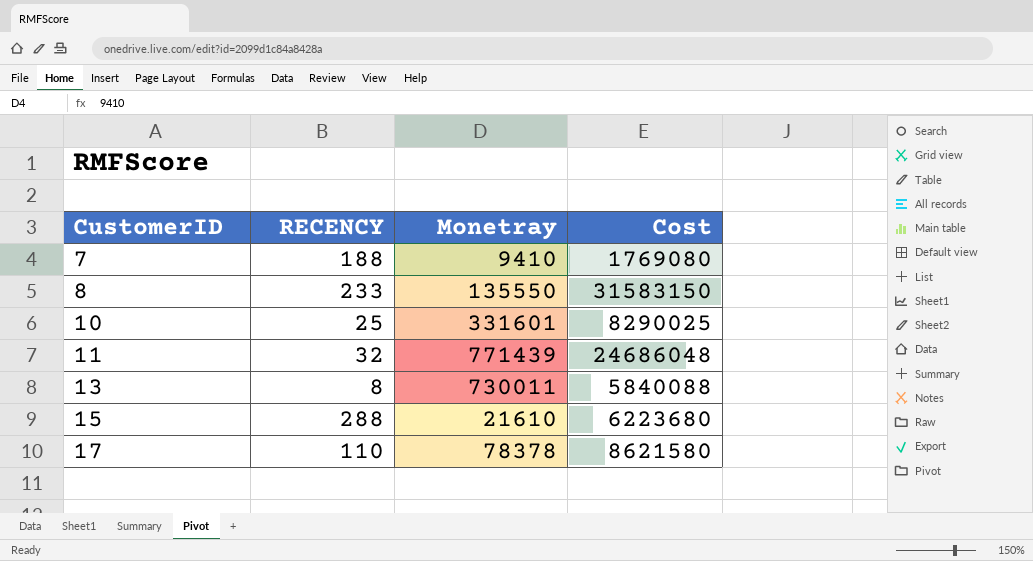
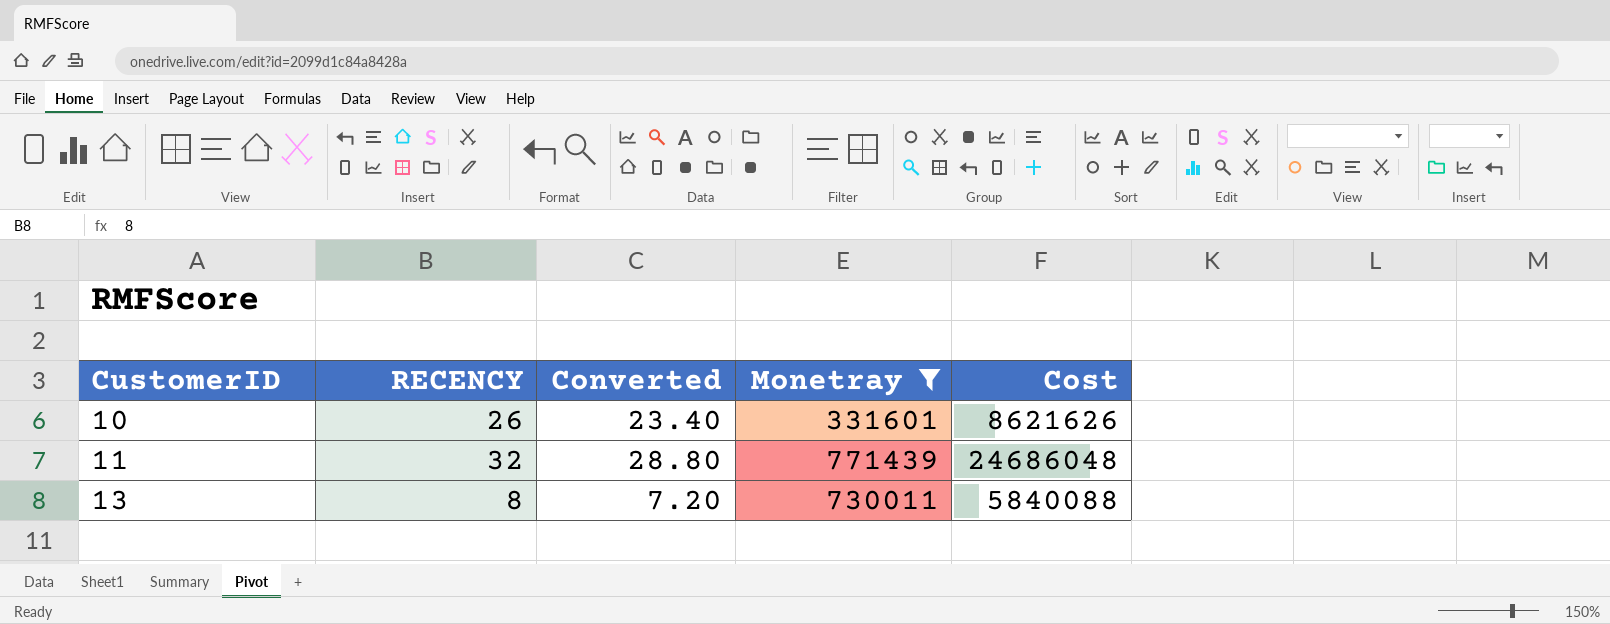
filter: none -> Monetray >= 331601
column Converted | formula: none -> [RECENCY] * 0.9
10 | RECENCY: 25 -> 26
10 | Cost: 8290025 -> 8621626

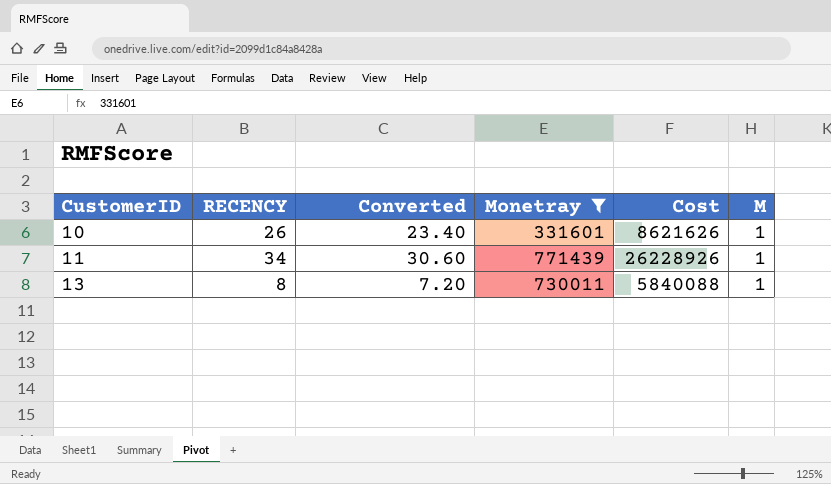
column M | position: none -> 6
11 | RECENCY: 32 -> 34
11 | Converted: 28.80 -> 30.60
11 | Cost: 24686048 -> 26228926

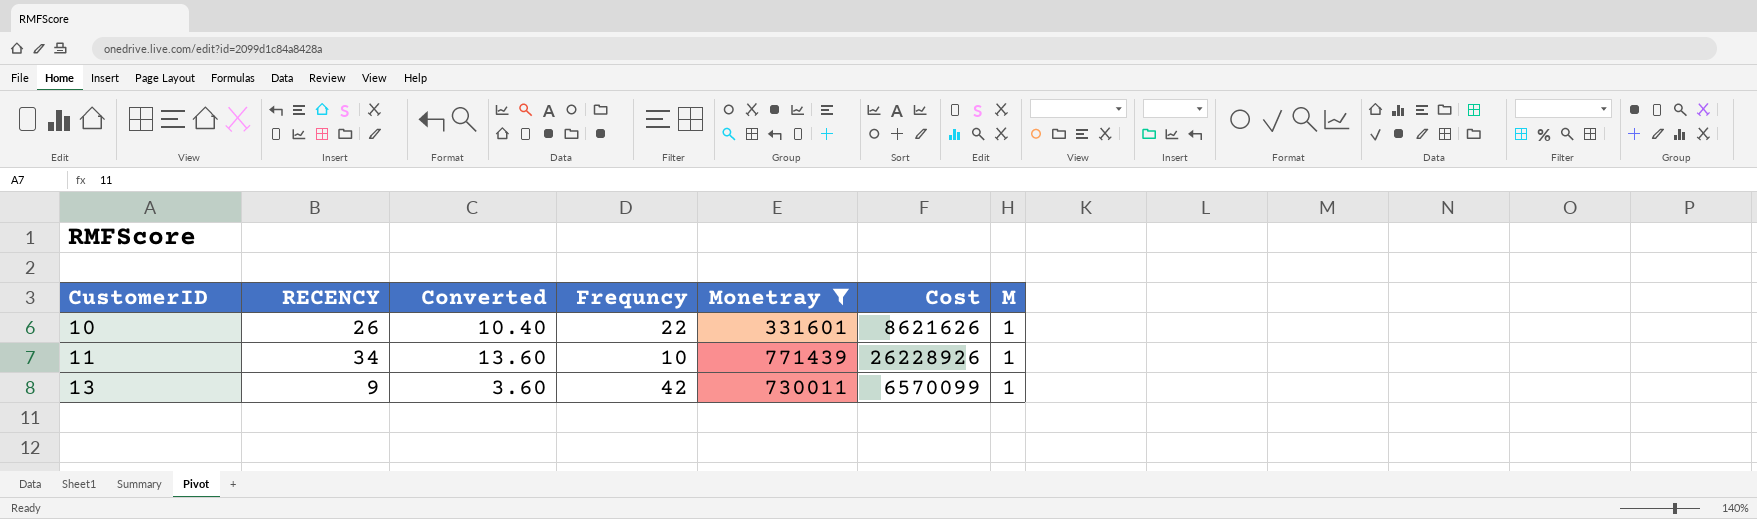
column Converted | formula: [RECENCY] * 0.9 -> [RECENCY] * 0.4
column Frequncy | position: none -> 4
13 | RECENCY: 8 -> 9
13 | Cost: 5840088 -> 6570099

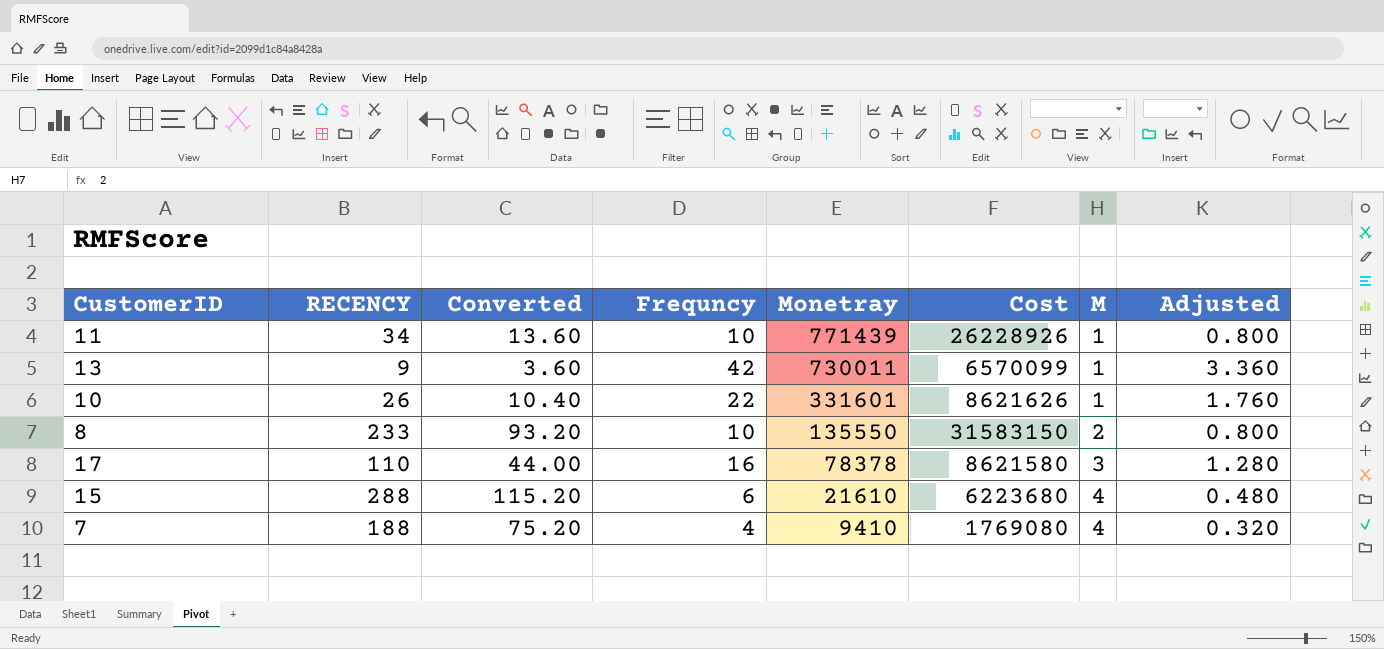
filter: Monetray >= 331601 -> none
row order: CustomerID ascending -> Monetray descending
column Adjusted | formula: none -> [Frequncy] * 0.08

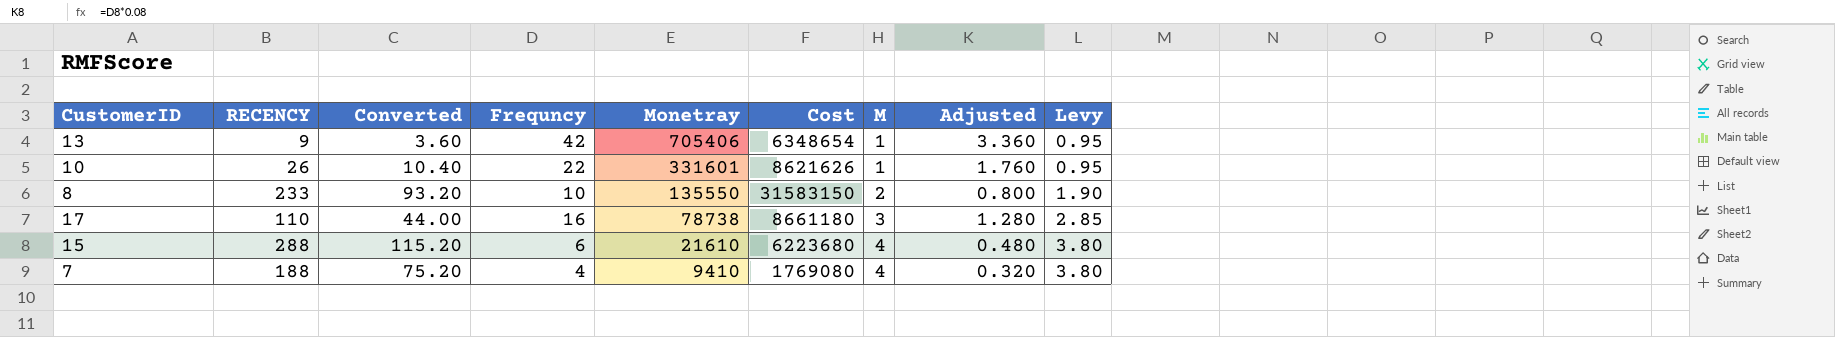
column Levy | formula: none -> [M] * 0.95
row 11: 34 | 13.60 | 10 | 771439 | 26228926 | 1 | 0.800 -> none
13 | Monetray: 730011 -> 705406
13 | Cost: 6570099 -> 6348654
17 | Monetray: 78378 -> 78738
17 | Cost: 8621580 -> 8661180

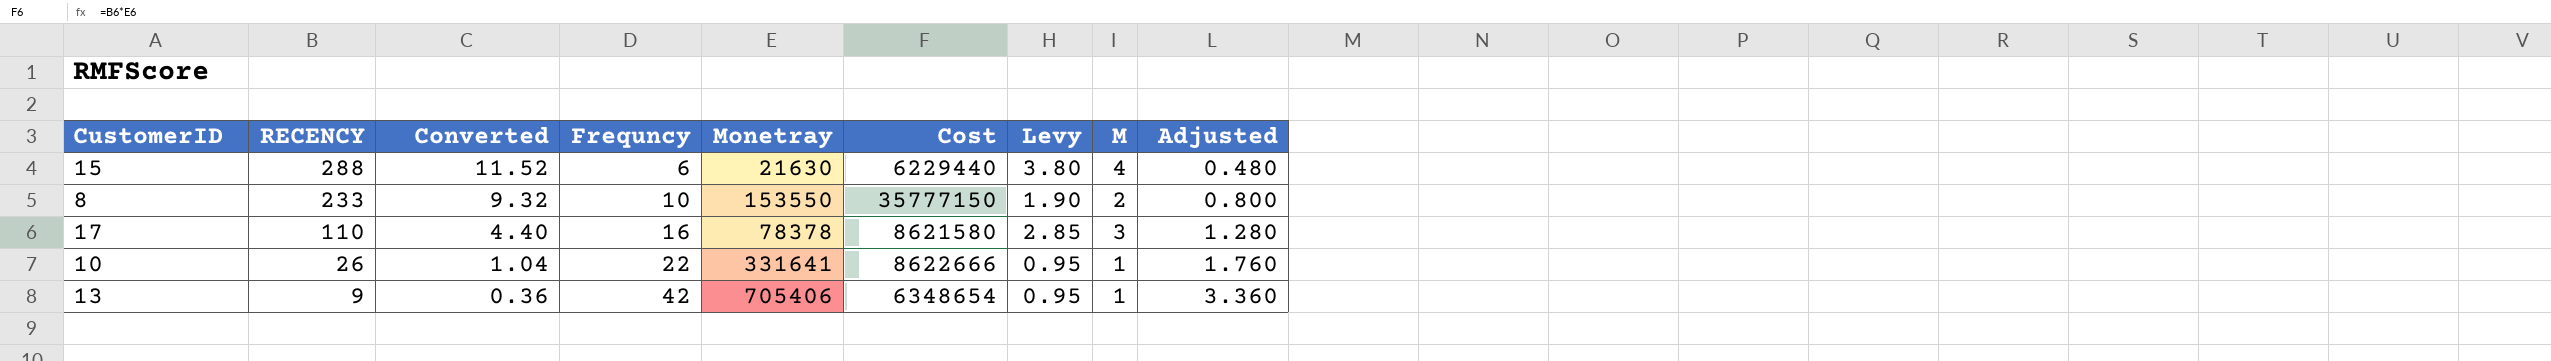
row order: Monetray descending -> RECENCY descending
column Converted | formula: [RECENCY] * 0.4 -> [RECENCY] * 0.04
column Levy | position: 9 -> 7
row 7: 188 | 75.20 | 4 | 9410 | 1769080 | 4 | 0.320 | 3.80 -> none
15 | Monetray: 21610 -> 21630
15 | Cost: 6223680 -> 6229440
8 | Monetray: 135550 -> 153550
8 | Cost: 31583150 -> 35777150
17 | Monetray: 78738 -> 78378
17 | Cost: 8661180 -> 8621580
10 | Monetray: 331601 -> 331641
10 | Cost: 8621626 -> 8622666

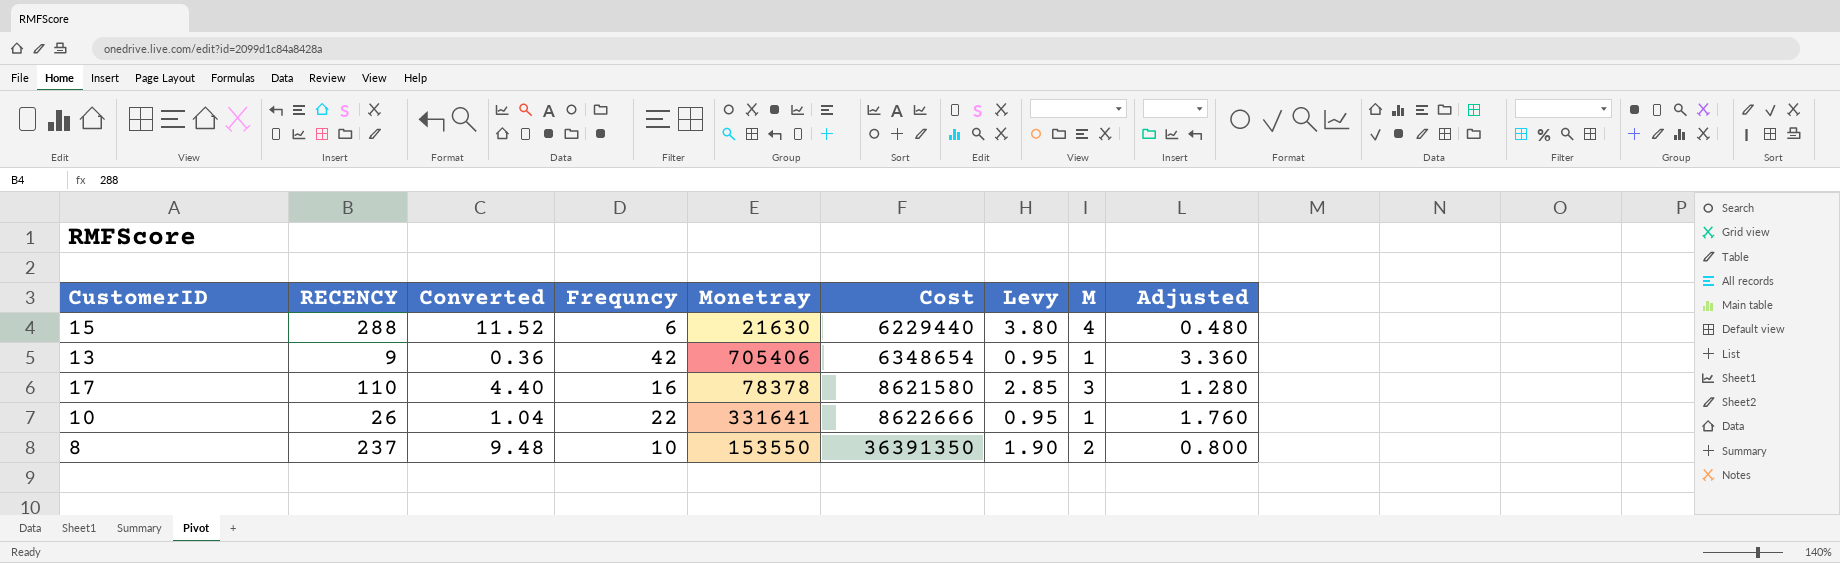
row order: RECENCY descending -> Cost ascending
8 | RECENCY: 233 -> 237
8 | Converted: 9.32 -> 9.48
8 | Cost: 35777150 -> 36391350

